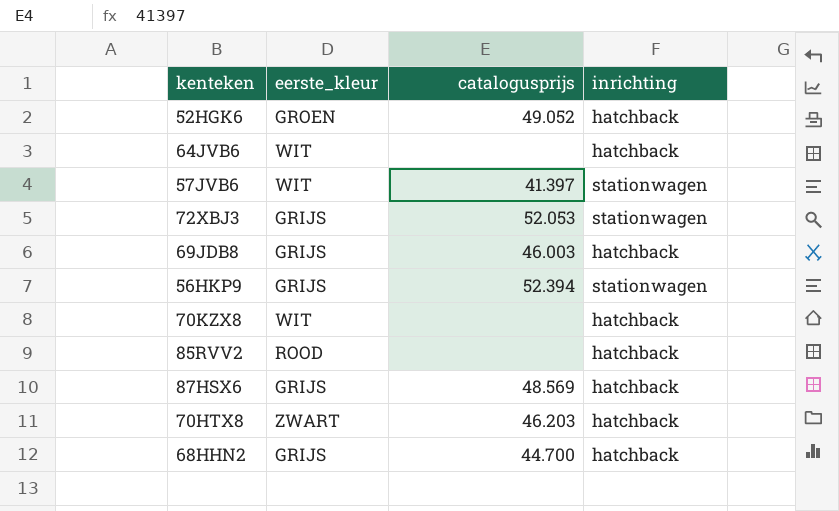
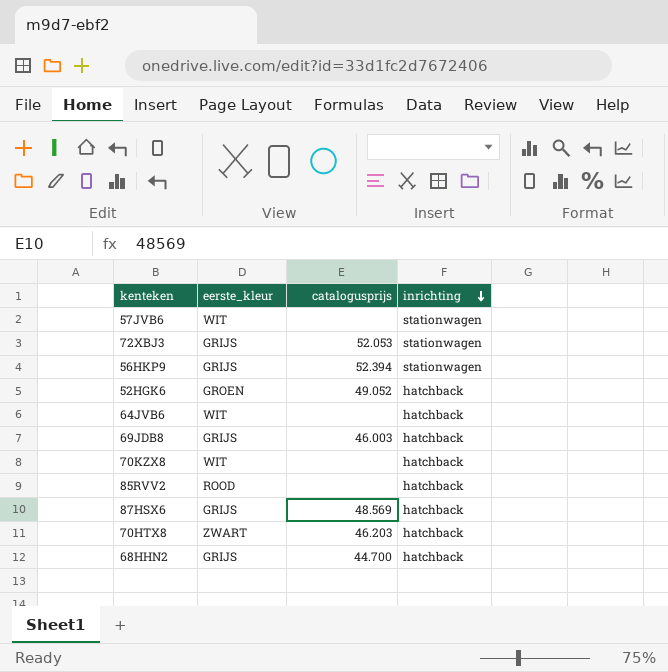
row order: none -> inrichting descending
57JVB6 | catalogusprijs: 41.397 -> none

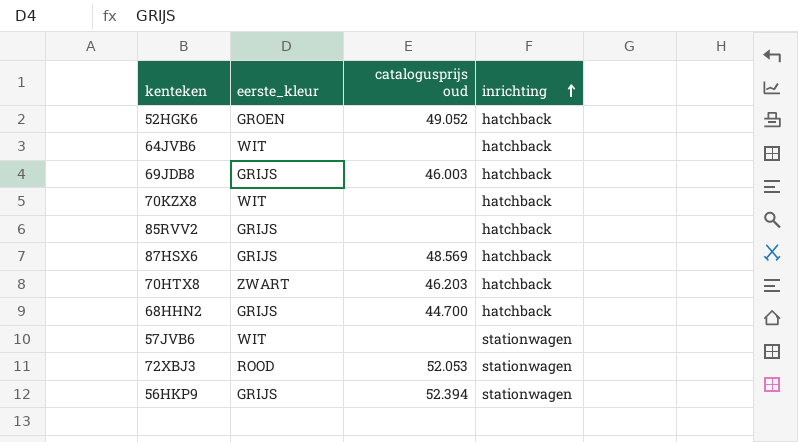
row order: inrichting descending -> inrichting ascending
column name: catalogusprijs -> catalogusprijs oud
85RVV2 | eerste_kleur: ROOD -> GRIJS
72XBJ3 | eerste_kleur: GRIJS -> ROOD

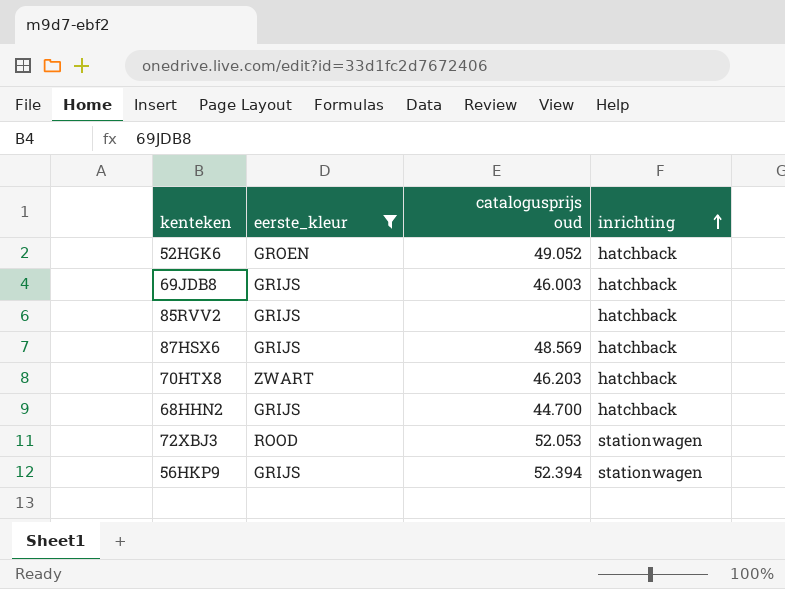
filter: none -> eerste_kleur != WIT

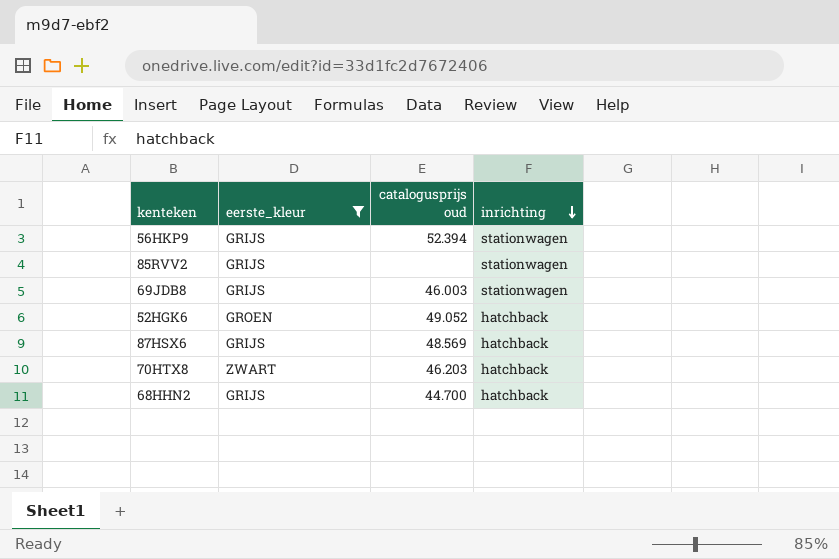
row order: inrichting ascending -> inrichting descending
row 72XBJ3: ROOD | 52.053 | stationwagen -> none
85RVV2 | inrichting: hatchback -> stationwagen
69JDB8 | inrichting: hatchback -> stationwagen

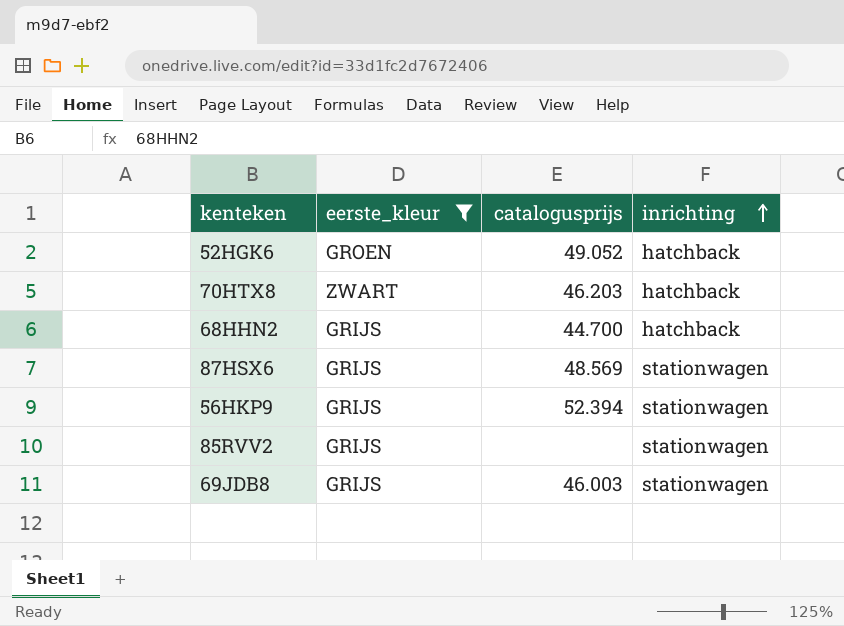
row order: inrichting descending -> inrichting ascending
column name: catalogusprijs oud -> catalogusprijs
87HSX6 | inrichting: hatchback -> stationwagen

